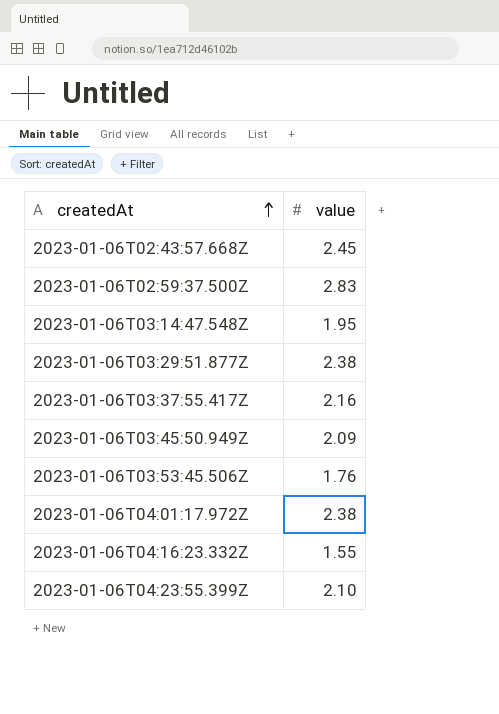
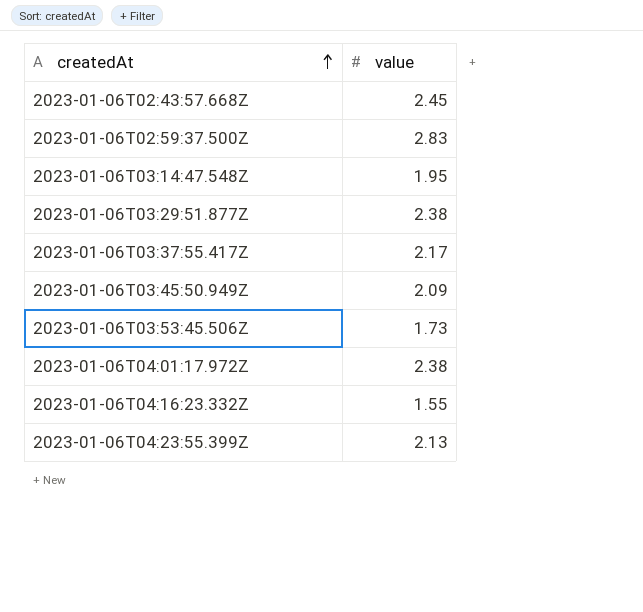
2023-01-06T03:37:55.417Z | value: 2.16 -> 2.17
2023-01-06T03:53:45.506Z | value: 1.76 -> 1.73
2023-01-06T04:23:55.399Z | value: 2.10 -> 2.13

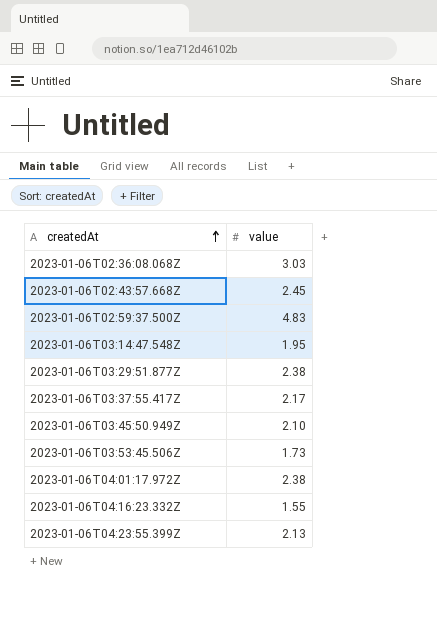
row 2023-01-06T02:36:08.068Z: none -> 3.03
2023-01-06T02:59:37.500Z | value: 2.83 -> 4.83
2023-01-06T03:45:50.949Z | value: 2.09 -> 2.10

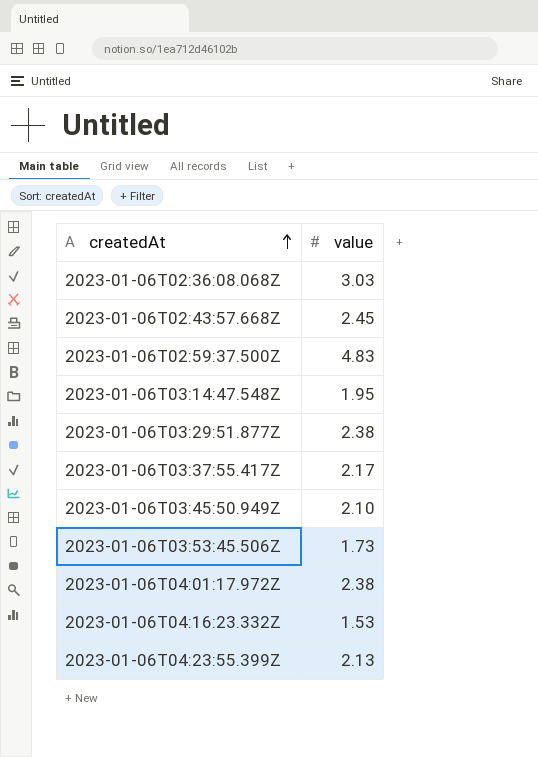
2023-01-06T04:16:23.332Z | value: 1.55 -> 1.53

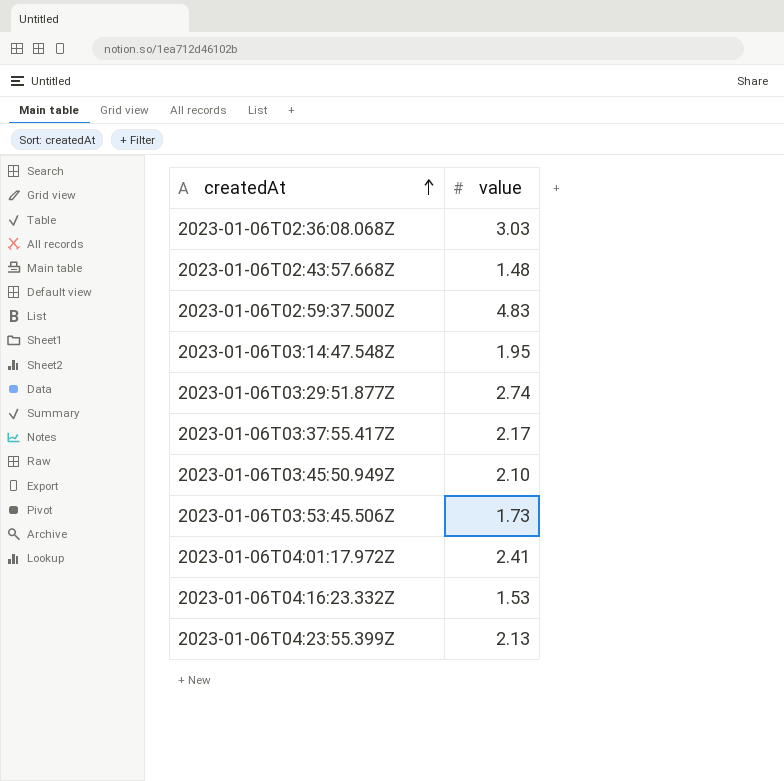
2023-01-06T02:43:57.668Z | value: 2.45 -> 1.48
2023-01-06T03:29:51.877Z | value: 2.38 -> 2.74
2023-01-06T04:01:17.972Z | value: 2.38 -> 2.41

